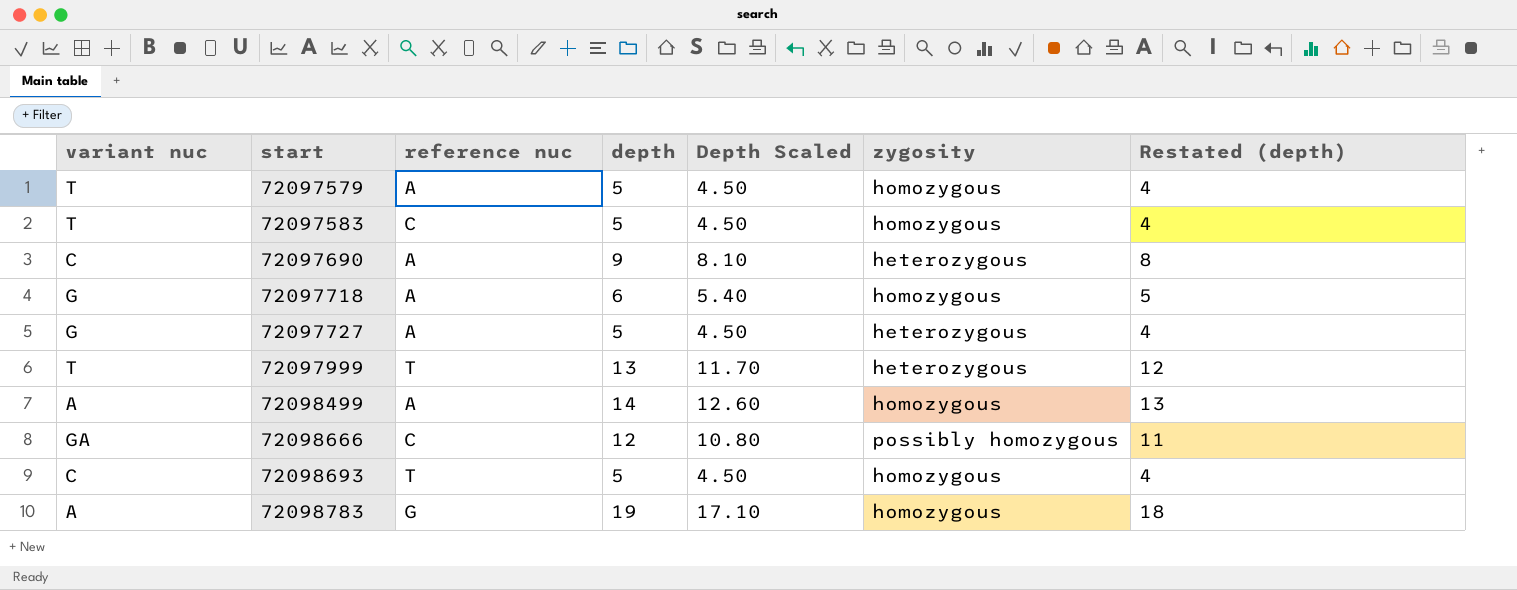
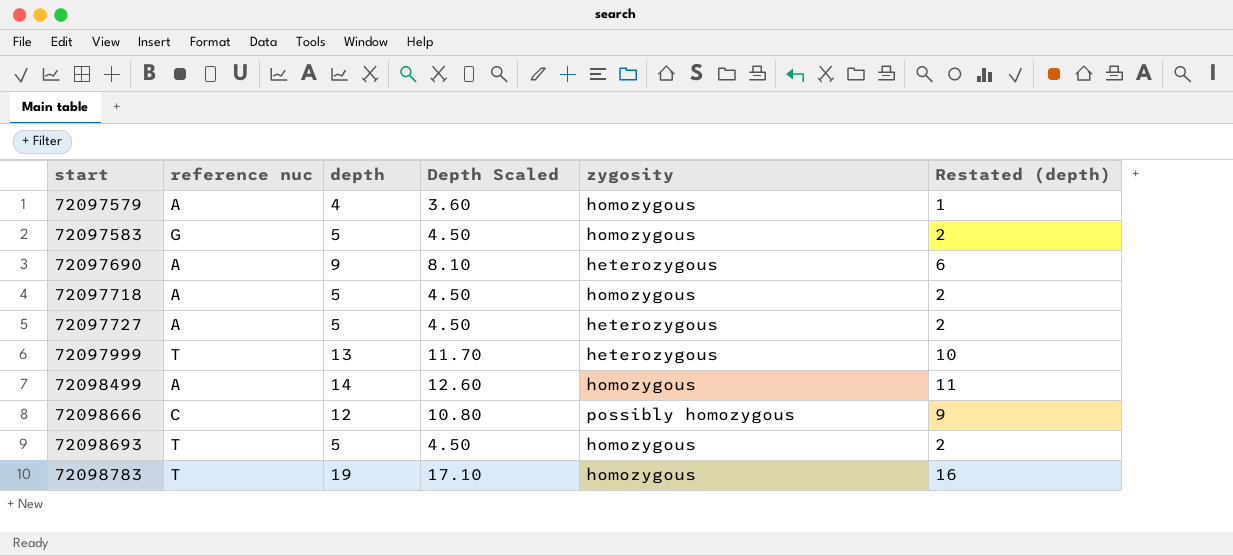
column variant nuc | position: 1 -> none
column Restated (depth) | formula: [depth] - 1 -> [depth] - 3
72097579 | depth: 5 -> 4
72097579 | Depth Scaled: 4.50 -> 3.60
72097583 | reference nuc: C -> G
72097718 | depth: 6 -> 5
72097718 | Depth Scaled: 5.40 -> 4.50
72098783 | reference nuc: G -> T

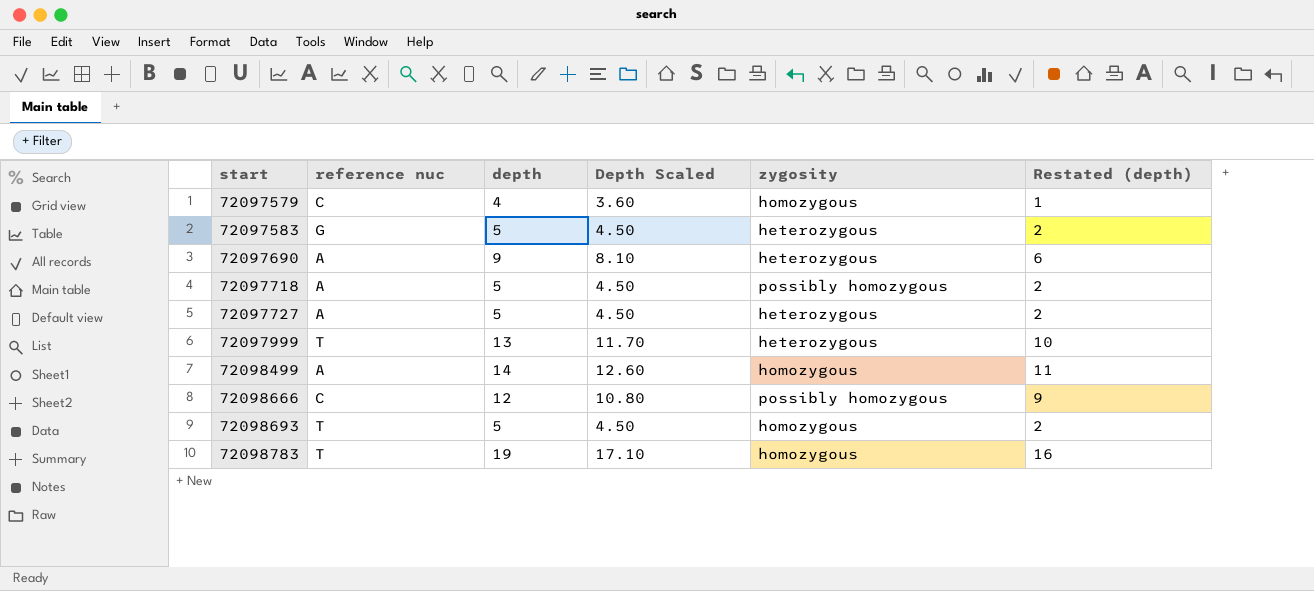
72097579 | reference nuc: A -> C
72097583 | zygosity: homozygous -> heterozygous
72097718 | zygosity: homozygous -> possibly homozygous

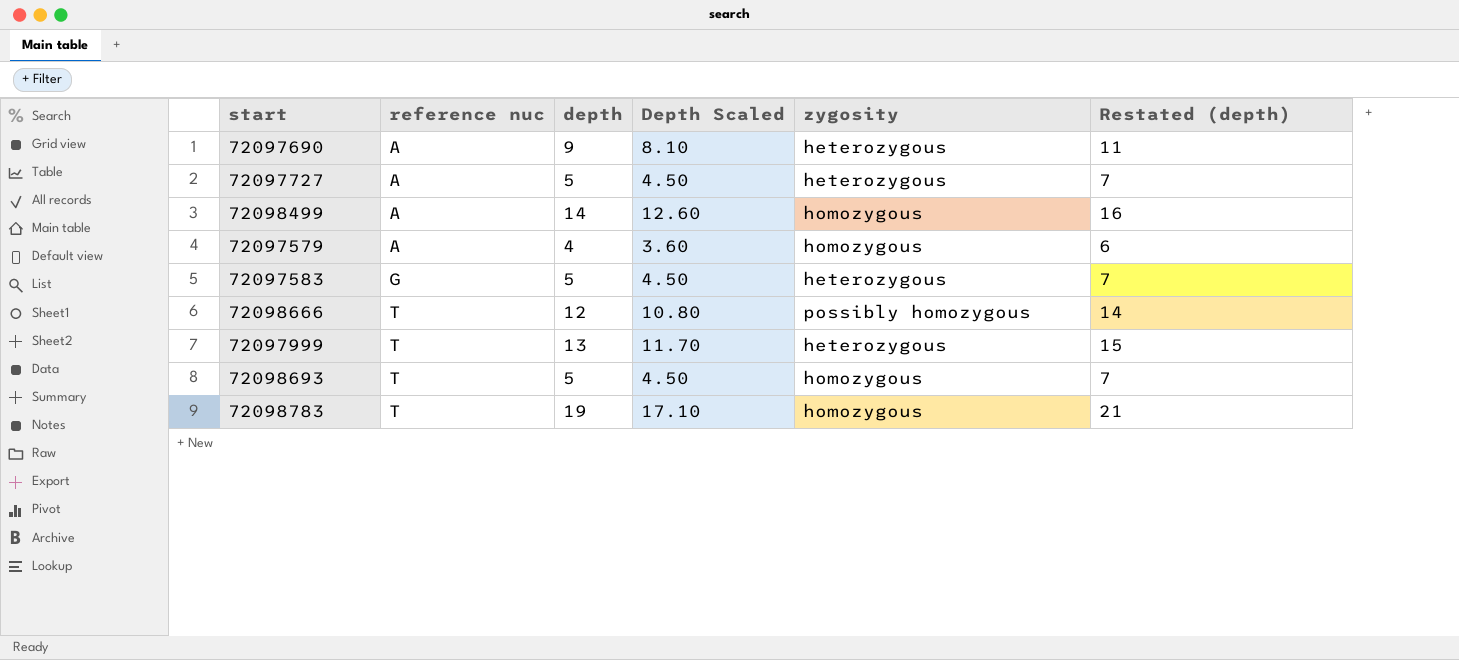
row order: start ascending -> reference nuc ascending
column Restated (depth) | formula: [depth] - 3 -> [depth] + 2
row 72097718: A | 5 | 4.50 | possibly homozygous | 2 -> none
72097579 | reference nuc: C -> A
72098666 | reference nuc: C -> T

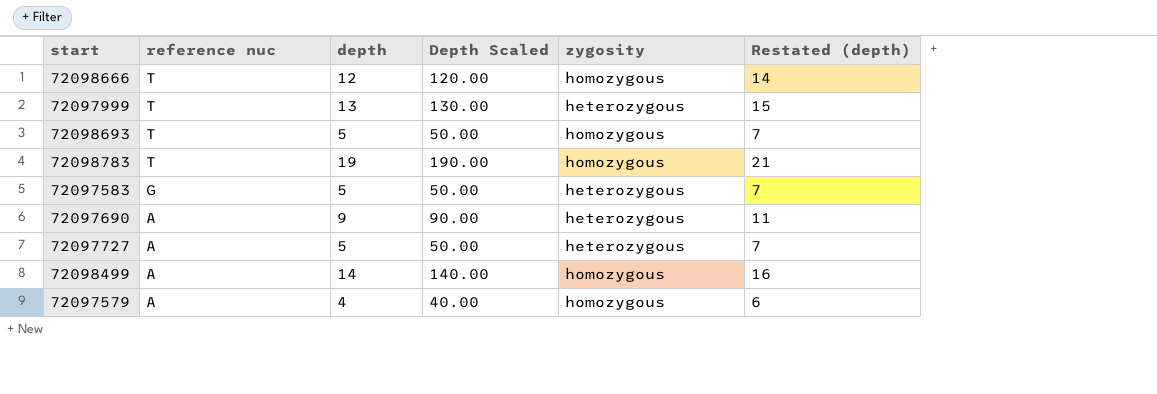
row order: reference nuc ascending -> reference nuc descending
column Depth Scaled | formula: [depth] * 0.9 -> [depth] * 10
72098666 | zygosity: possibly homozygous -> homozygous

